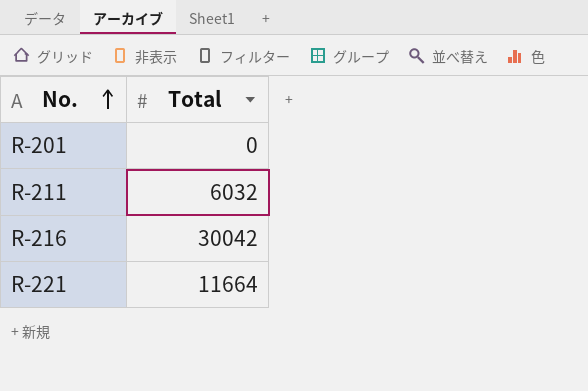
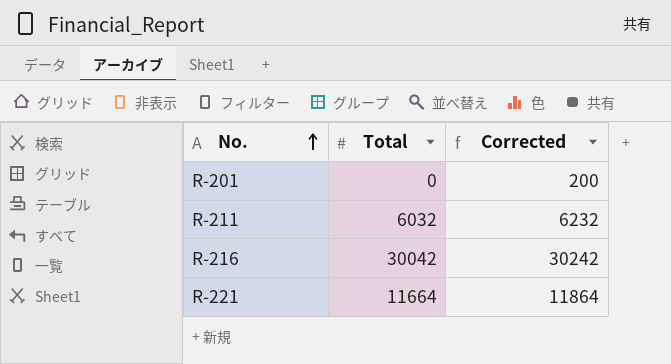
column Corrected | formula: none -> [Total] + 200

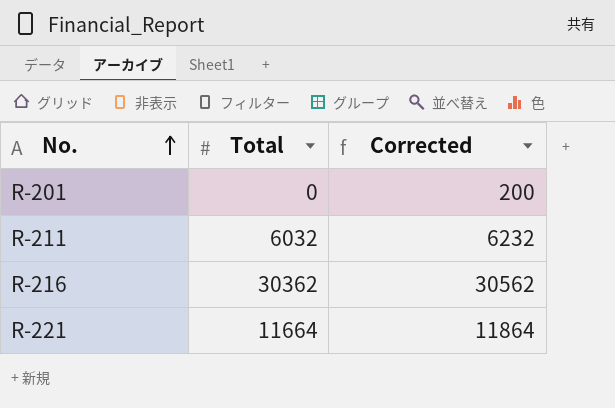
R-216 | Total: 30042 -> 30362
R-216 | Corrected: 30242 -> 30562

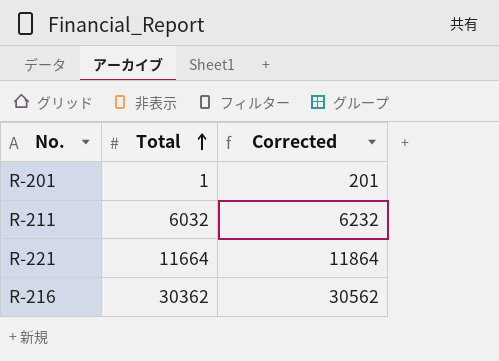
row order: No. ascending -> Total ascending
R-201 | Total: 0 -> 1
R-201 | Corrected: 200 -> 201

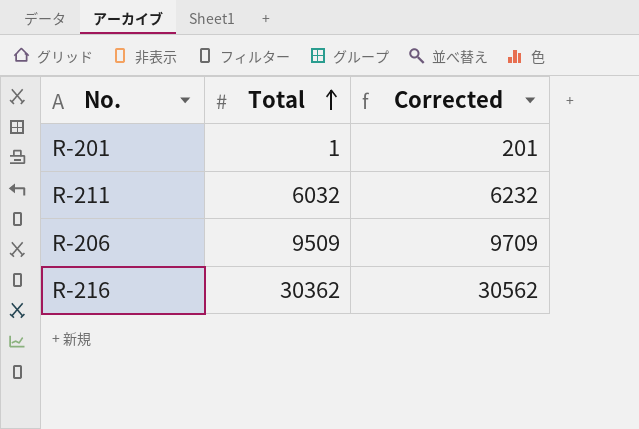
row R-221: 11664 | 11864 -> none
row R-206: none -> 9509 | 9709

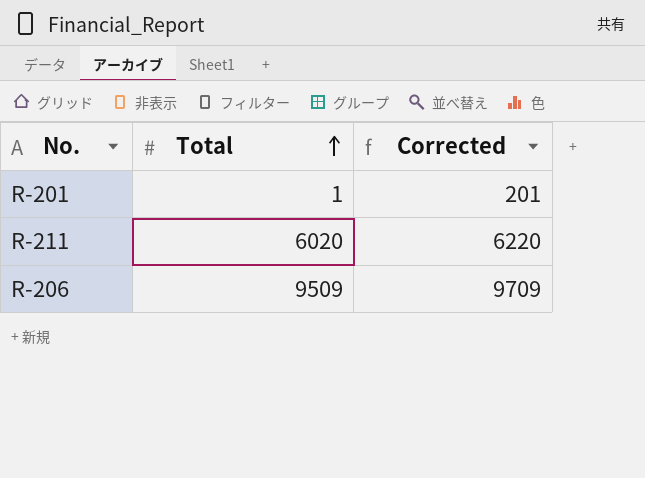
row R-216: 30362 | 30562 -> none
R-211 | Total: 6032 -> 6020
R-211 | Corrected: 6232 -> 6220

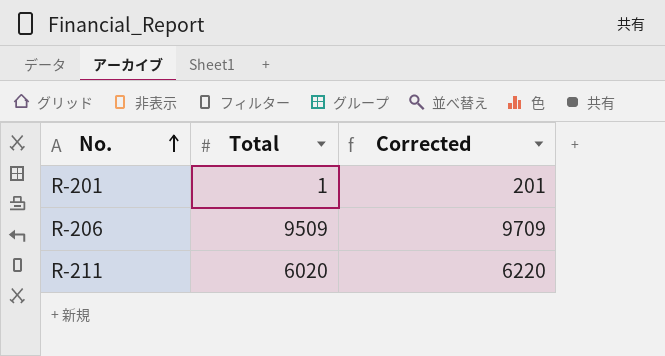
row order: Total ascending -> No. ascending

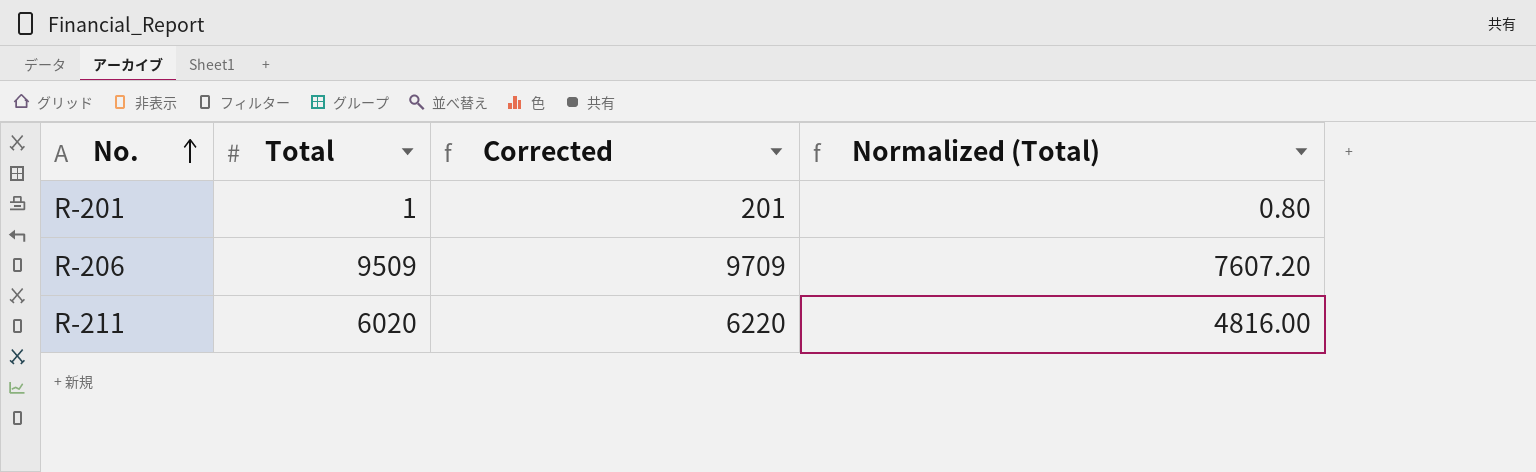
column Normalized (Total) | formula: none -> [Total] * 0.8

